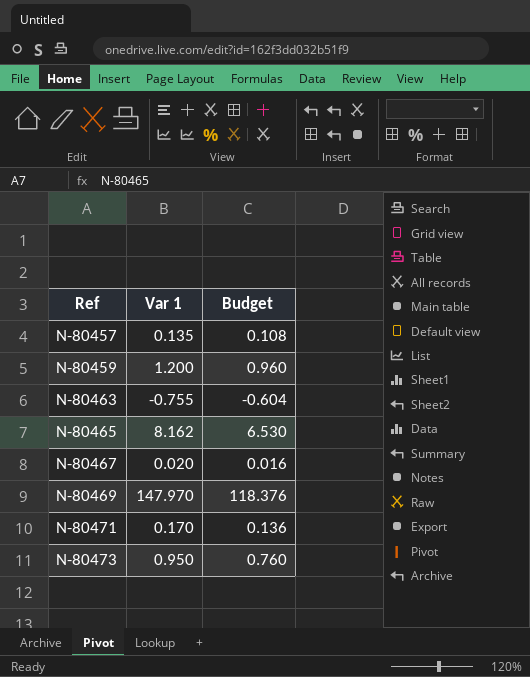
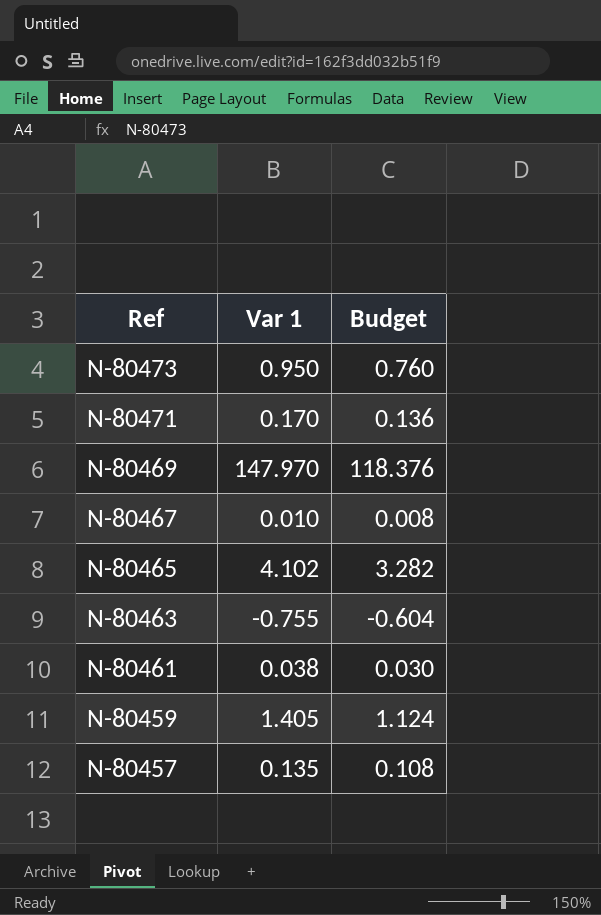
row order: Ref ascending -> Ref descending
N-80467 | Var 1: 0.020 -> 0.010
N-80467 | Budget: 0.016 -> 0.008
N-80465 | Var 1: 8.162 -> 4.102
N-80465 | Budget: 6.530 -> 3.282
row N-80461: none -> 0.038 | 0.030
N-80459 | Var 1: 1.200 -> 1.405
N-80459 | Budget: 0.960 -> 1.124

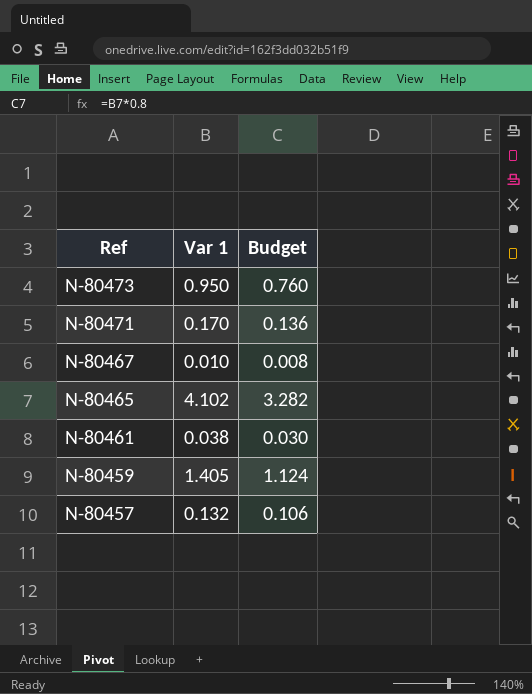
row N-80469: 147.970 | 118.376 -> none
row N-80463: -0.755 | -0.604 -> none
N-80457 | Var 1: 0.135 -> 0.132
N-80457 | Budget: 0.108 -> 0.106

